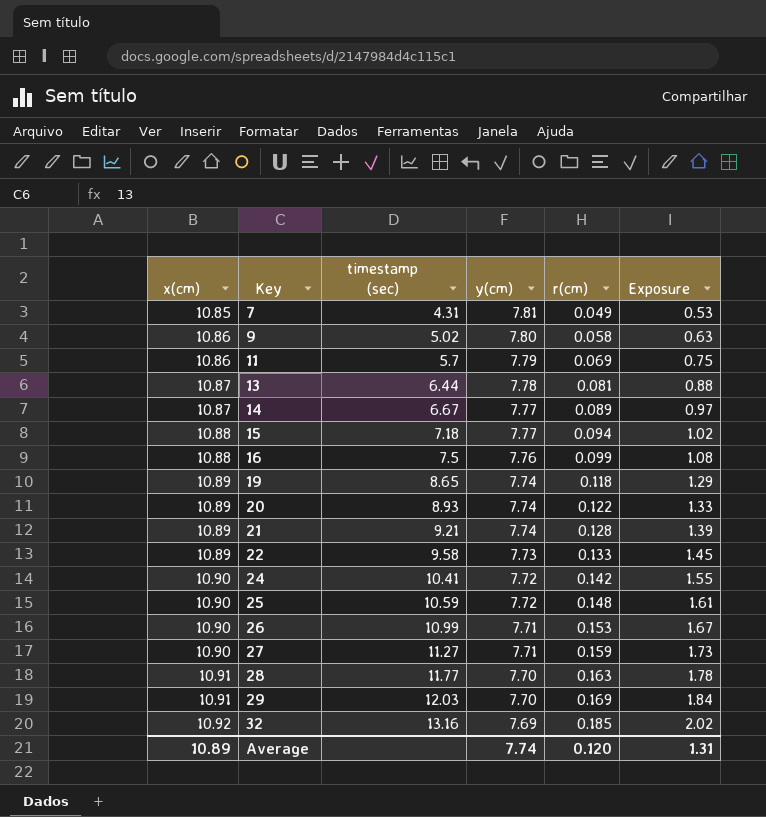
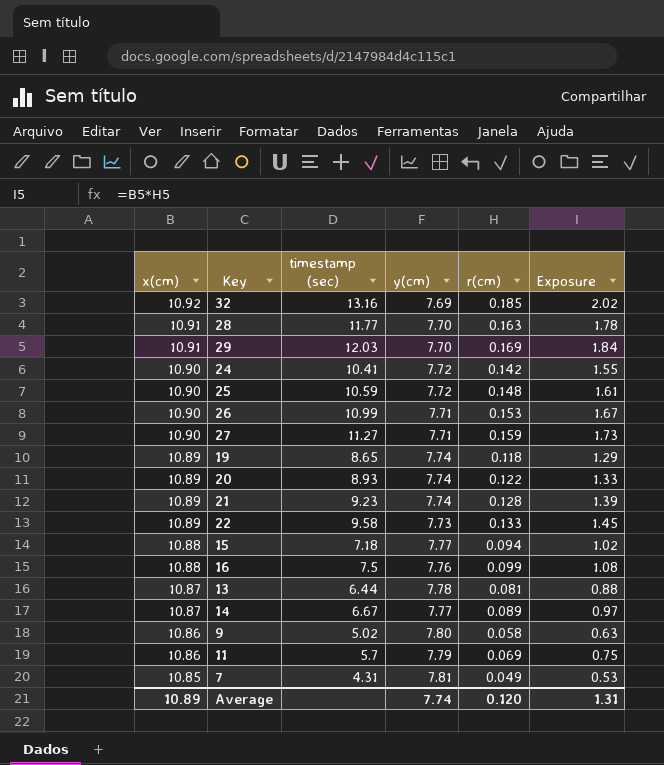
row order: x(cm) ascending -> x(cm) descending
21 | timestamp (sec): 9.21 -> 9.23

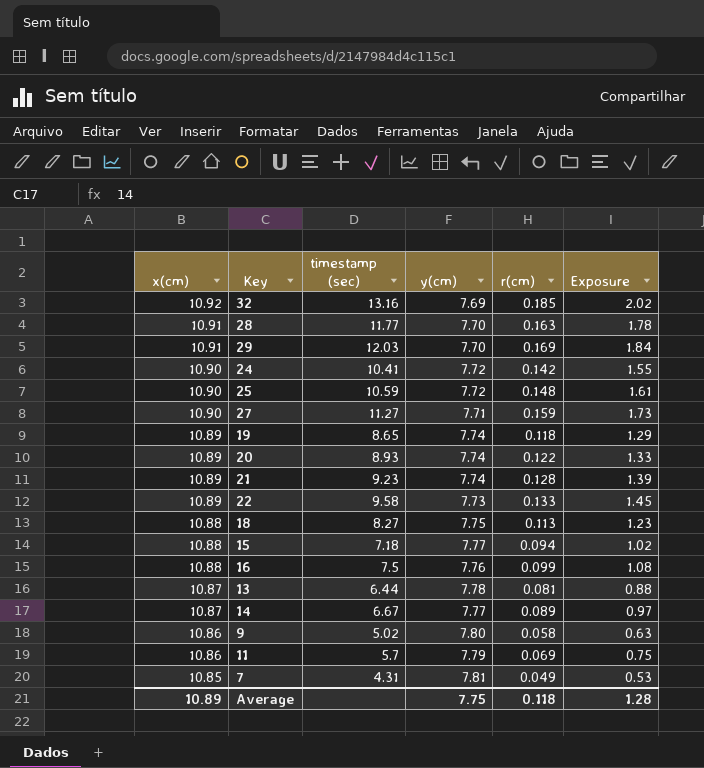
row 26: 10.90 | 10.99 | 7.71 | 0.153 | 1.67 -> none
row 18: none -> 10.88 | 8.27 | 7.75 | 0.113 | 1.23
Average | y(cm): 7.74 -> 7.75
Average | r(cm): 0.120 -> 0.118
Average | Exposure: 1.31 -> 1.28

